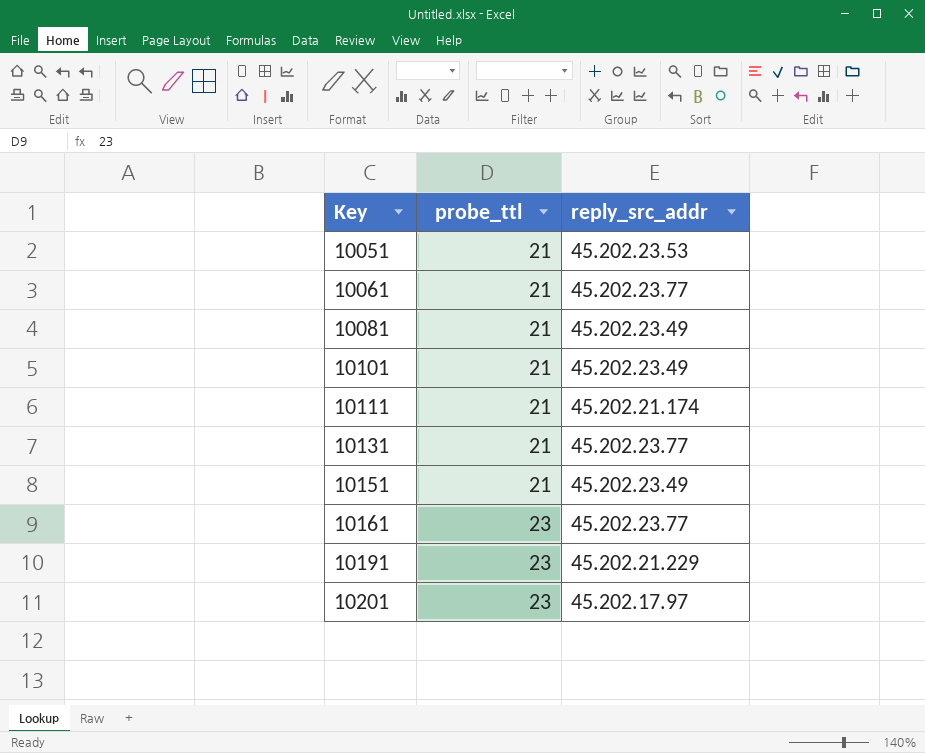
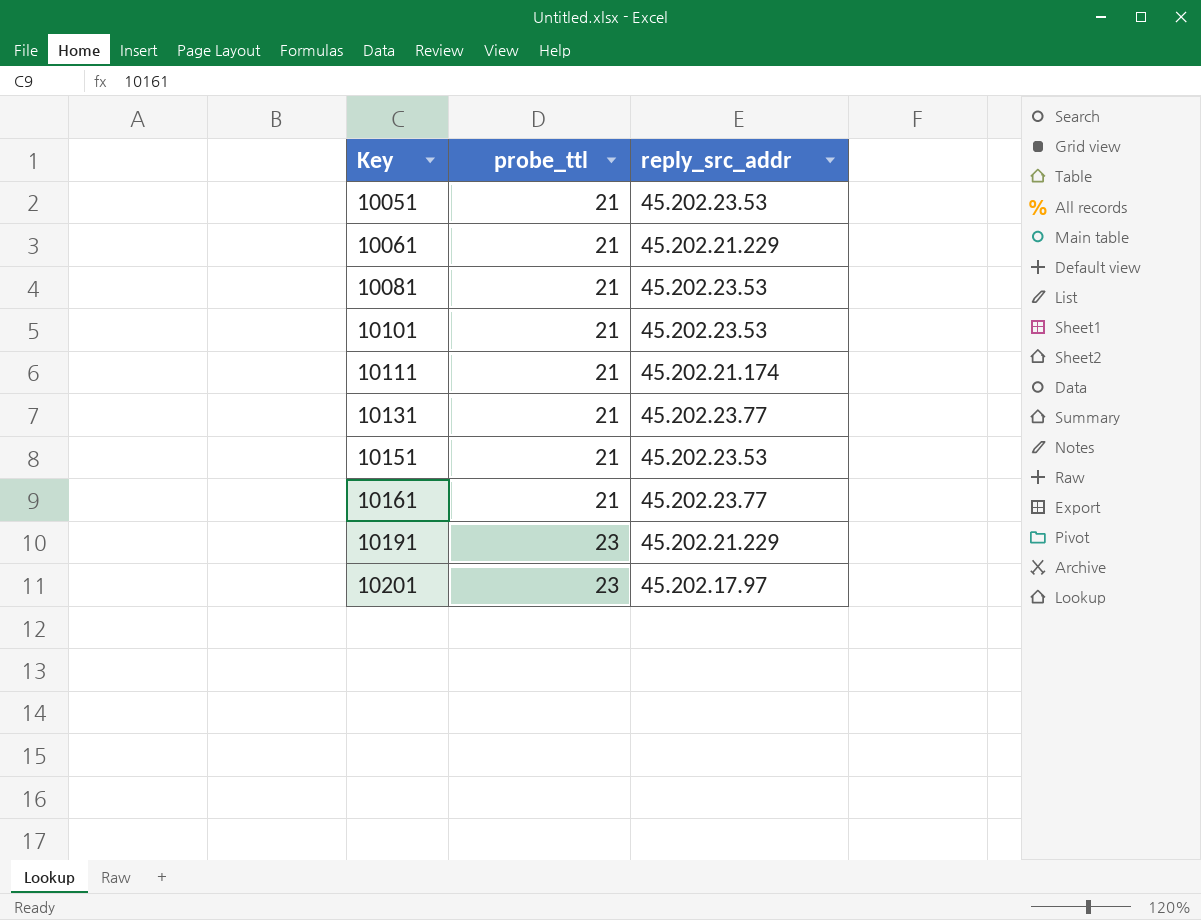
10061 | reply_src_addr: 45.202.23.77 -> 45.202.21.229
10081 | reply_src_addr: 45.202.23.49 -> 45.202.23.53
10101 | reply_src_addr: 45.202.23.49 -> 45.202.23.53
10151 | reply_src_addr: 45.202.23.49 -> 45.202.23.53
10161 | probe_ttl: 23 -> 21

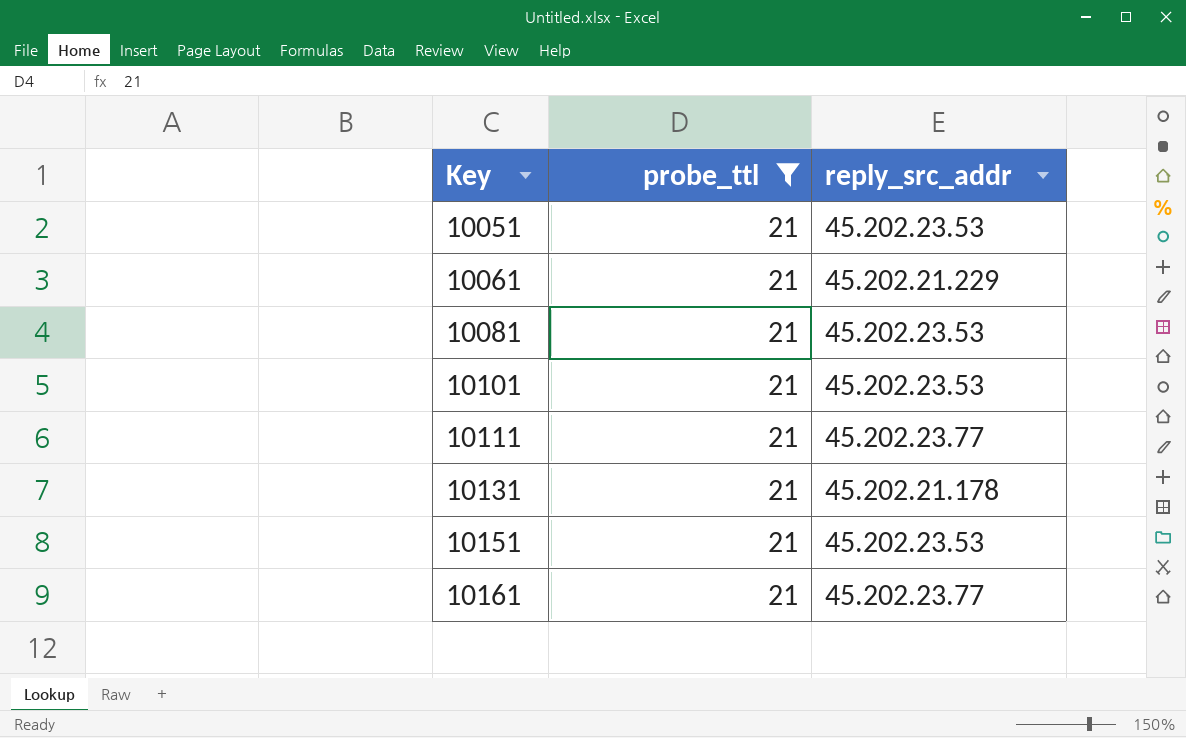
filter: none -> probe_ttl = 21
10111 | reply_src_addr: 45.202.21.174 -> 45.202.23.77
10131 | reply_src_addr: 45.202.23.77 -> 45.202.21.178

